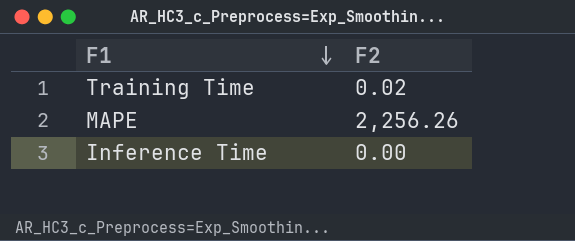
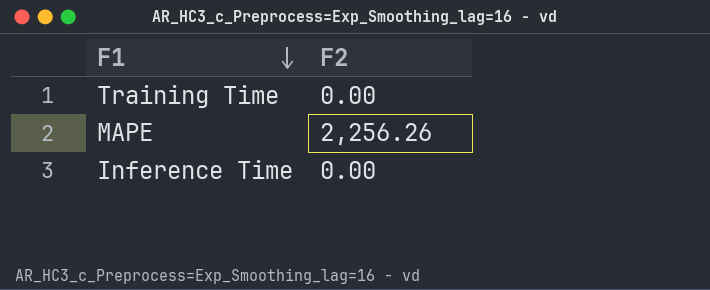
Training Time | F2: 0.02 -> 0.00

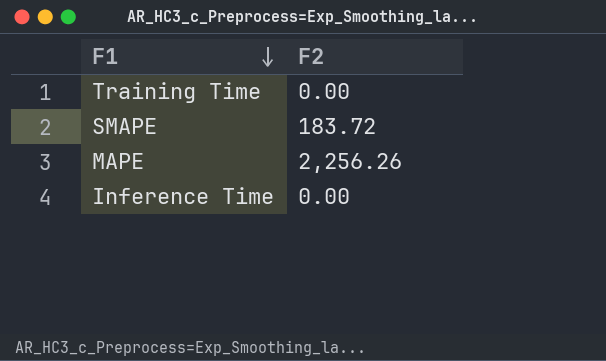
row SMAPE: none -> 183.72

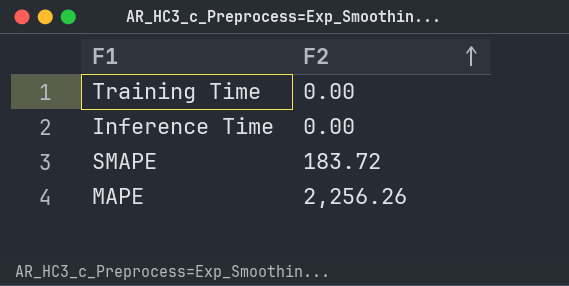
row order: F1 descending -> F2 ascending

